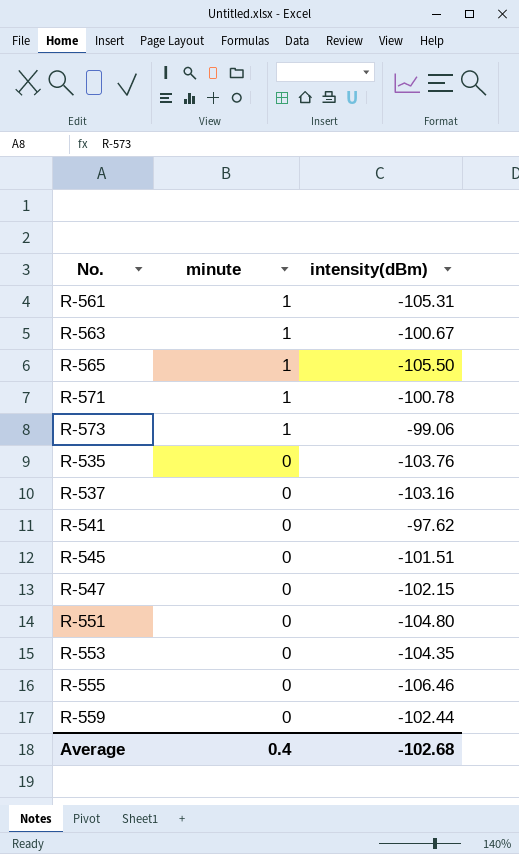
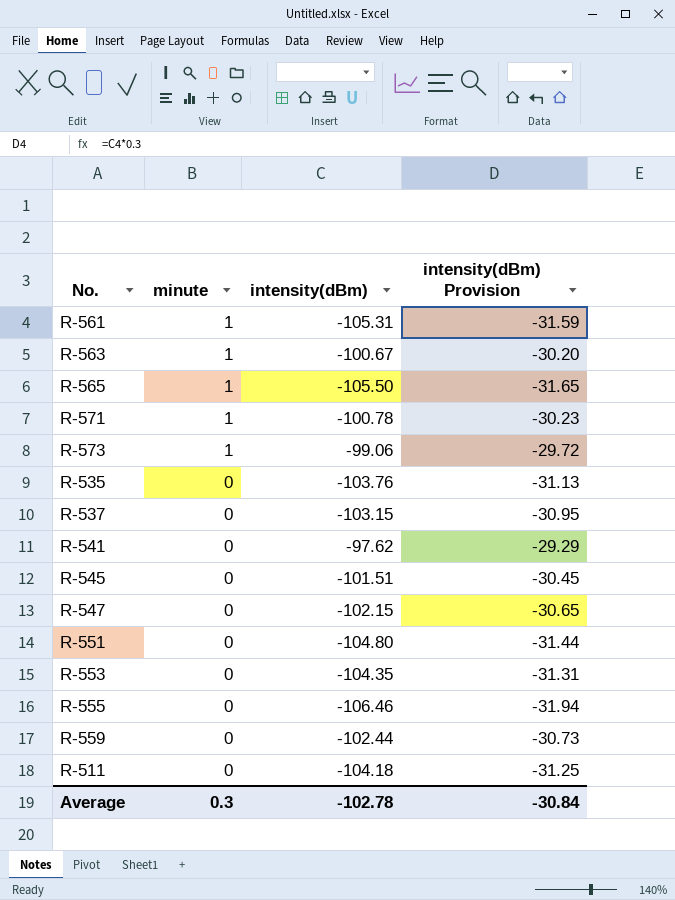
column intensity(dBm) Provision | formula: none -> [intensity(dBm)] * 0.3
R-537 | intensity(dBm): -103.16 -> -103.15
row R-511: none -> 0 | -104.18 | -31.25
Average | minute: 0.4 -> 0.3
Average | intensity(dBm): -102.68 -> -102.78

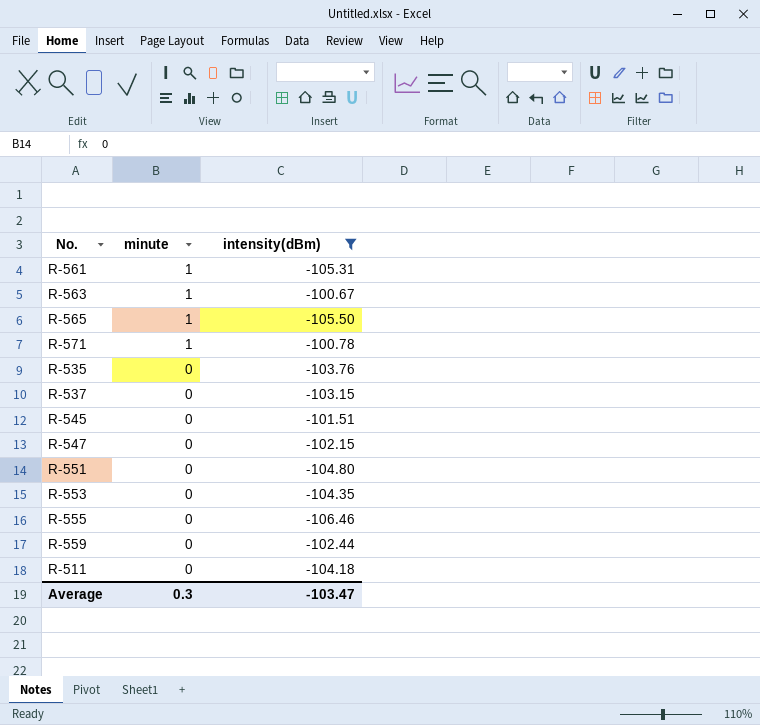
filter: none -> intensity(dBm) <= -100.67
column intensity(dBm) Provision | formula: [intensity(dBm)] * 0.3 -> none
Average | intensity(dBm): -102.78 -> -103.47

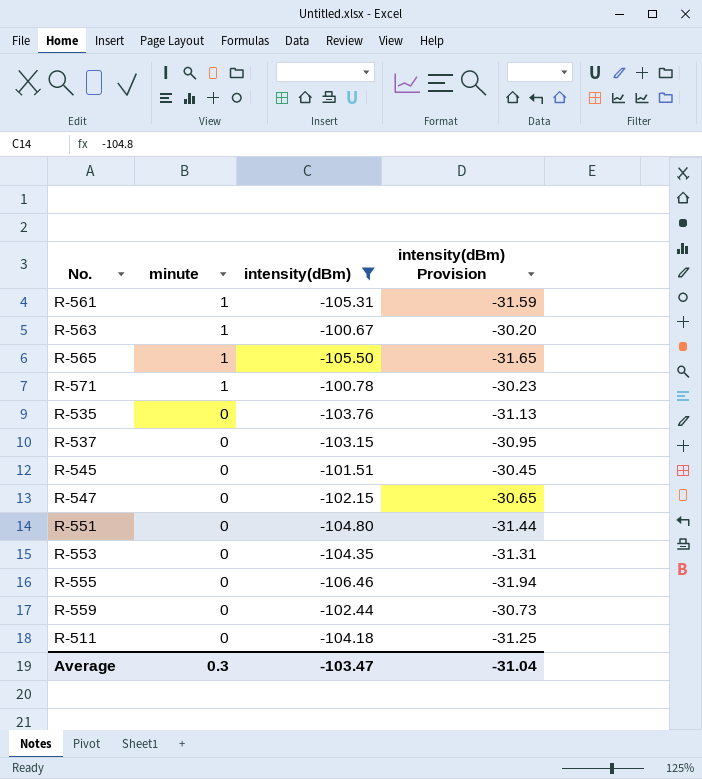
column intensity(dBm) Provision | formula: none -> [intensity(dBm)] * 0.3

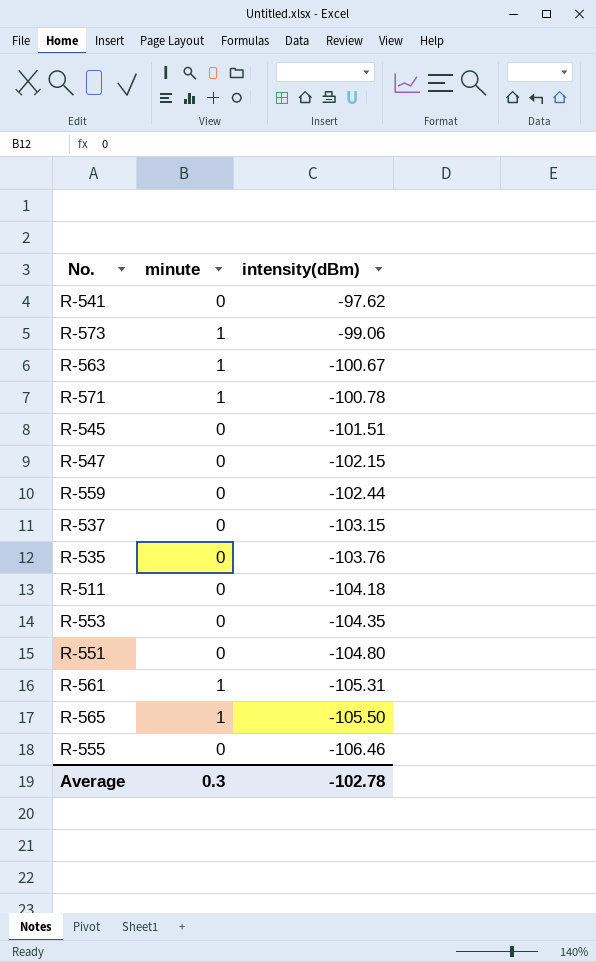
filter: intensity(dBm) <= -100.67 -> none
row order: minute descending -> intensity(dBm) descending
column intensity(dBm) Provision | formula: [intensity(dBm)] * 0.3 -> none
Average | intensity(dBm): -103.47 -> -102.78

